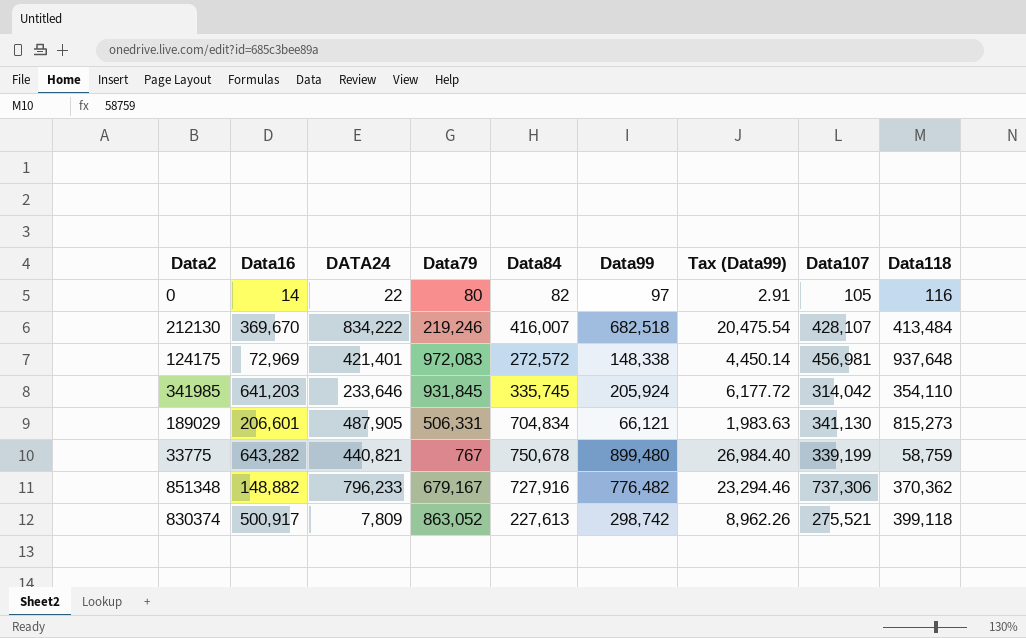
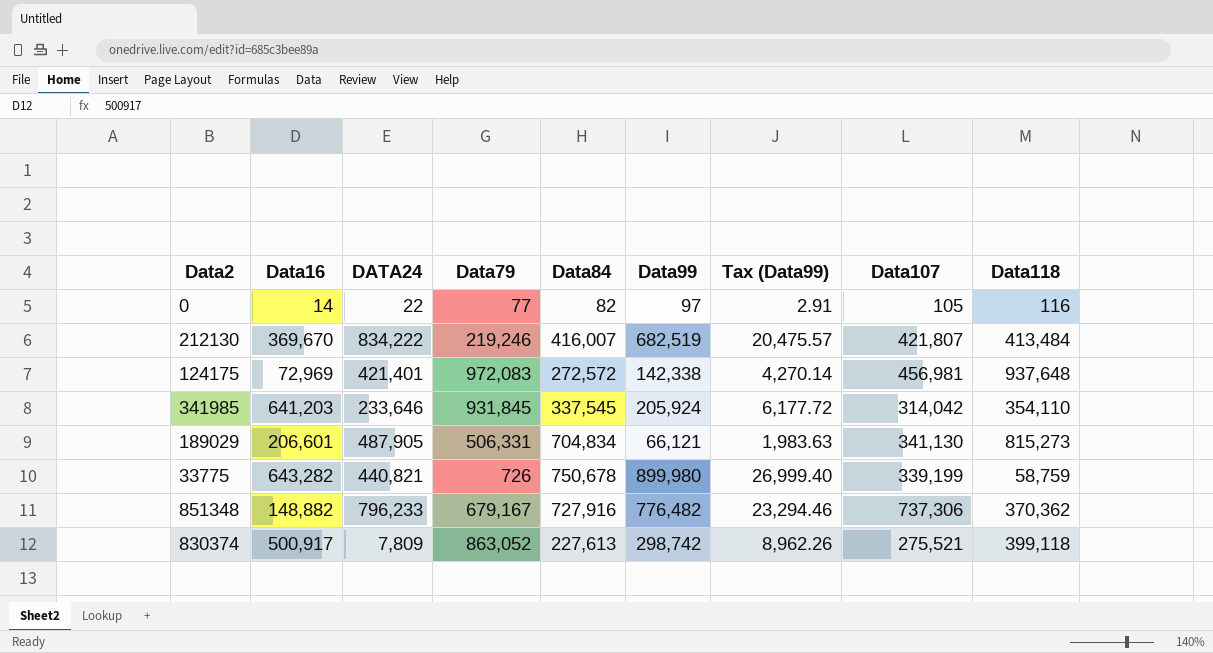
0 | Data79: 80 -> 77
212130 | Data99: 682,518 -> 682,519
212130 | Tax (Data99): 20,475.54 -> 20,475.57
212130 | Data107: 428,107 -> 421,807
124175 | Data99: 148,338 -> 142,338
124175 | Tax (Data99): 4,450.14 -> 4,270.14
341985 | Data84: 335,745 -> 337,545
33775 | Data79: 767 -> 726
33775 | Data99: 899,480 -> 899,980
33775 | Tax (Data99): 26,984.40 -> 26,999.40

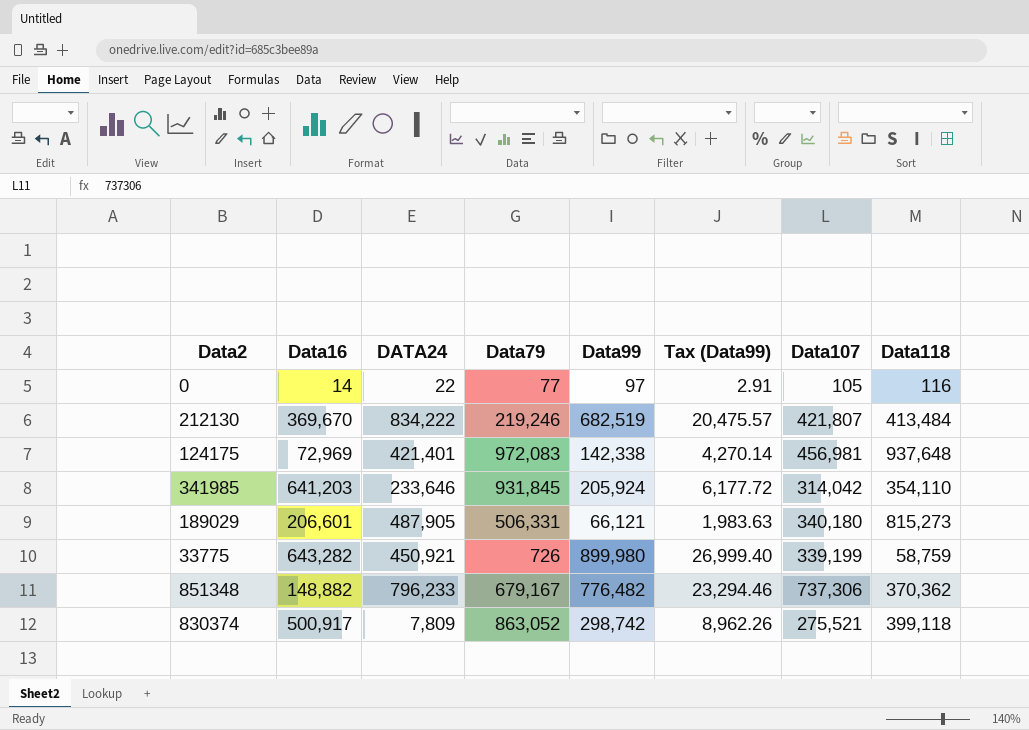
column Data84 | position: 5 -> none
189029 | Data107: 341,130 -> 340,180
33775 | DATA24: 440,821 -> 450,921

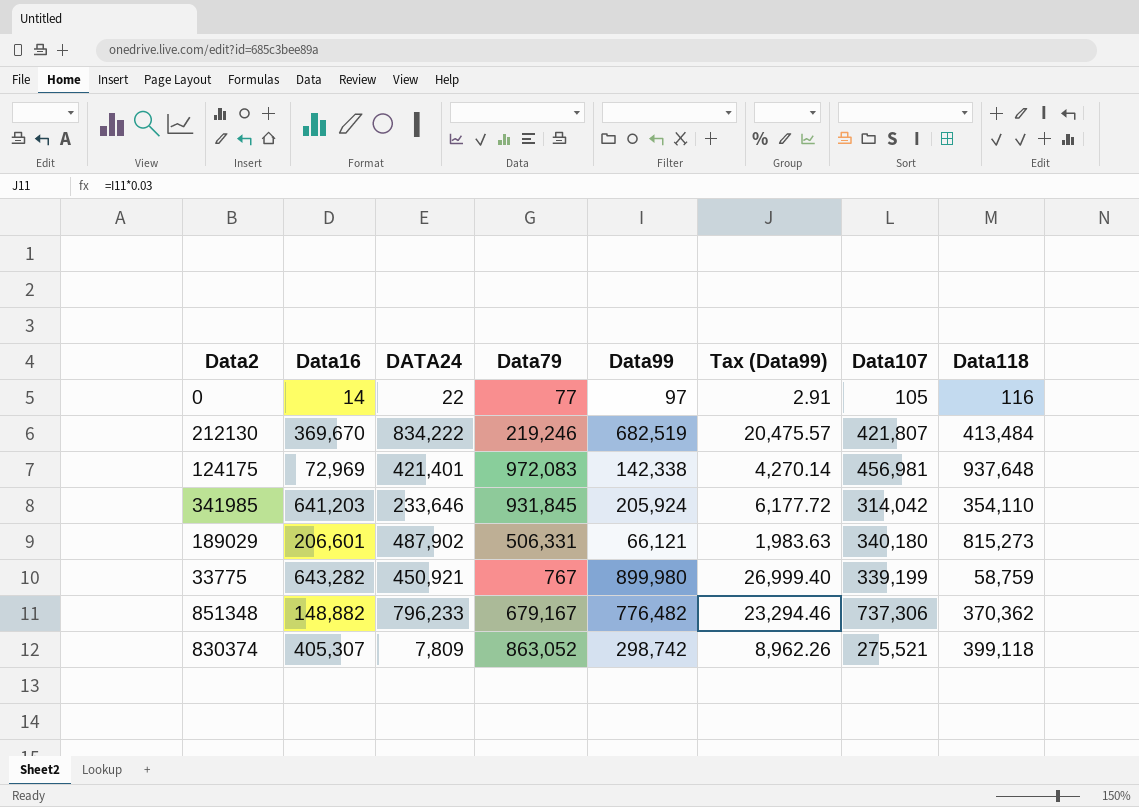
189029 | DATA24: 487,905 -> 487,902
33775 | Data79: 726 -> 767
830374 | Data16: 500,917 -> 405,307

